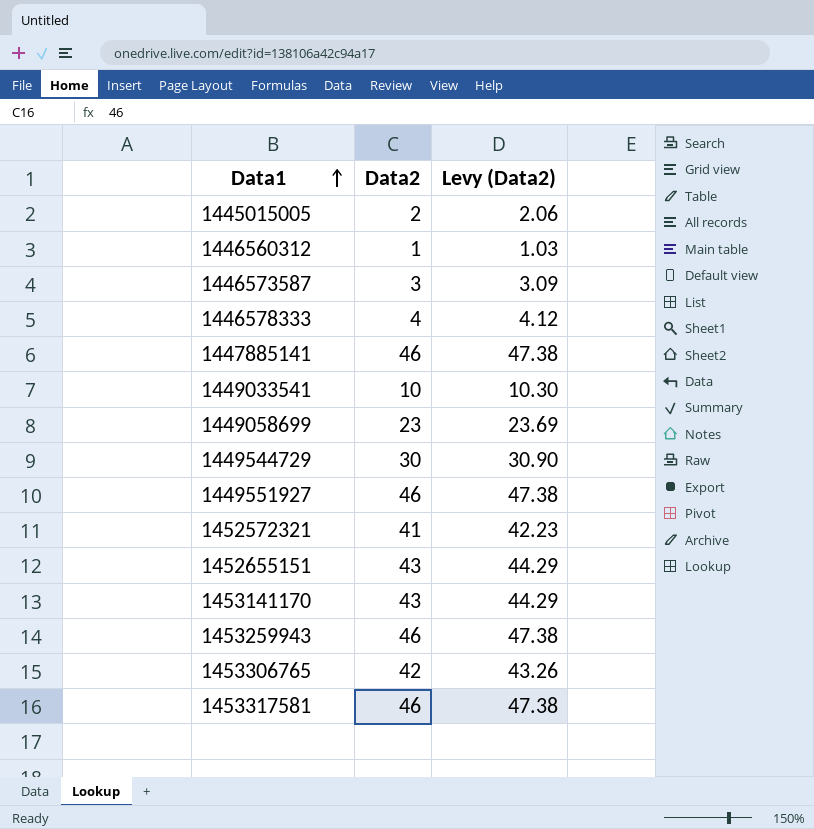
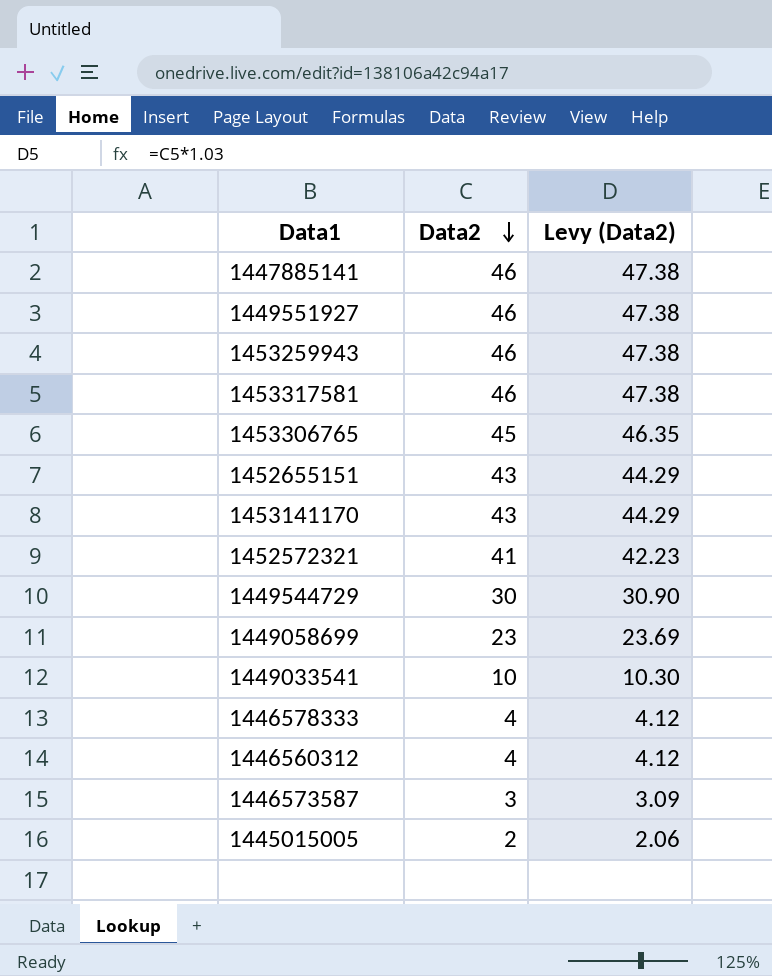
row order: Data1 ascending -> Data2 descending
1453306765 | Data2: 42 -> 45
1453306765 | Levy (Data2): 43.26 -> 46.35
1446560312 | Data2: 1 -> 4
1446560312 | Levy (Data2): 1.03 -> 4.12

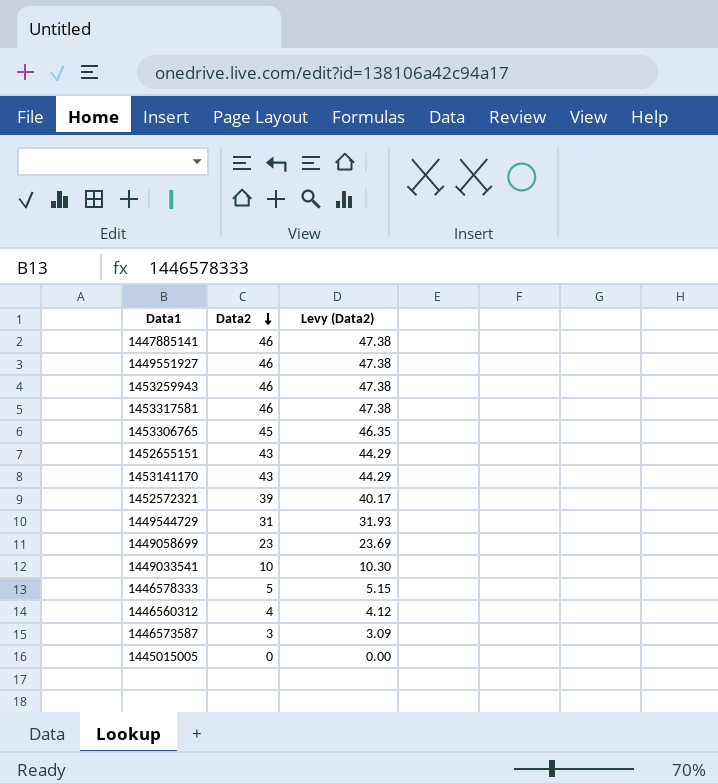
1452572321 | Data2: 41 -> 39
1452572321 | Levy (Data2): 42.23 -> 40.17
1449544729 | Data2: 30 -> 31
1449544729 | Levy (Data2): 30.90 -> 31.93
1446578333 | Data2: 4 -> 5
1446578333 | Levy (Data2): 4.12 -> 5.15
1445015005 | Data2: 2 -> 0
1445015005 | Levy (Data2): 2.06 -> 0.00

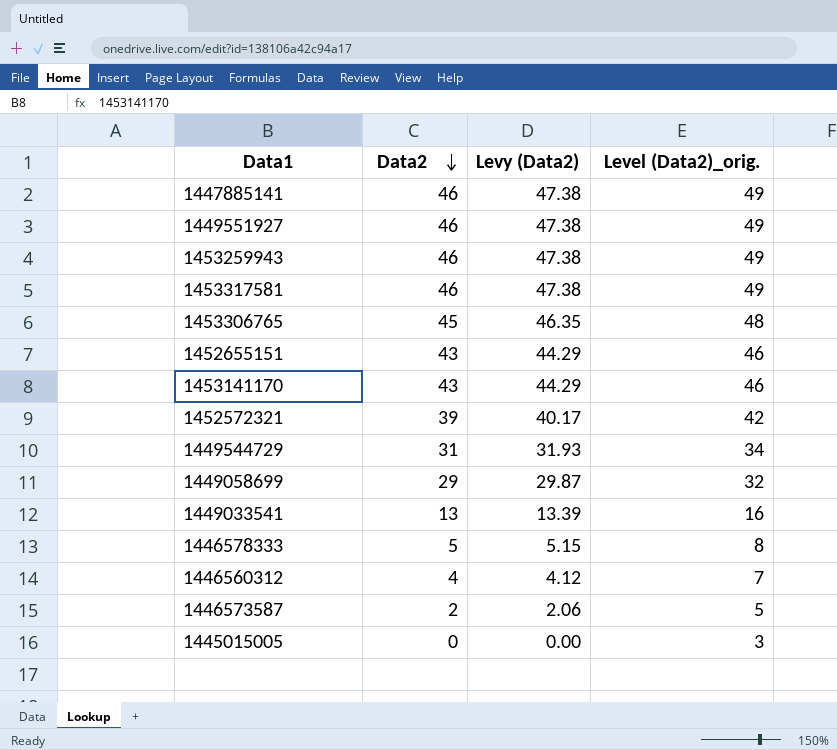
column Level (Data2)_orig. | formula: none -> [Data2] + 3
1449058699 | Data2: 23 -> 29
1449058699 | Levy (Data2): 23.69 -> 29.87
1449033541 | Data2: 10 -> 13
1449033541 | Levy (Data2): 10.30 -> 13.39
1446573587 | Data2: 3 -> 2
1446573587 | Levy (Data2): 3.09 -> 2.06

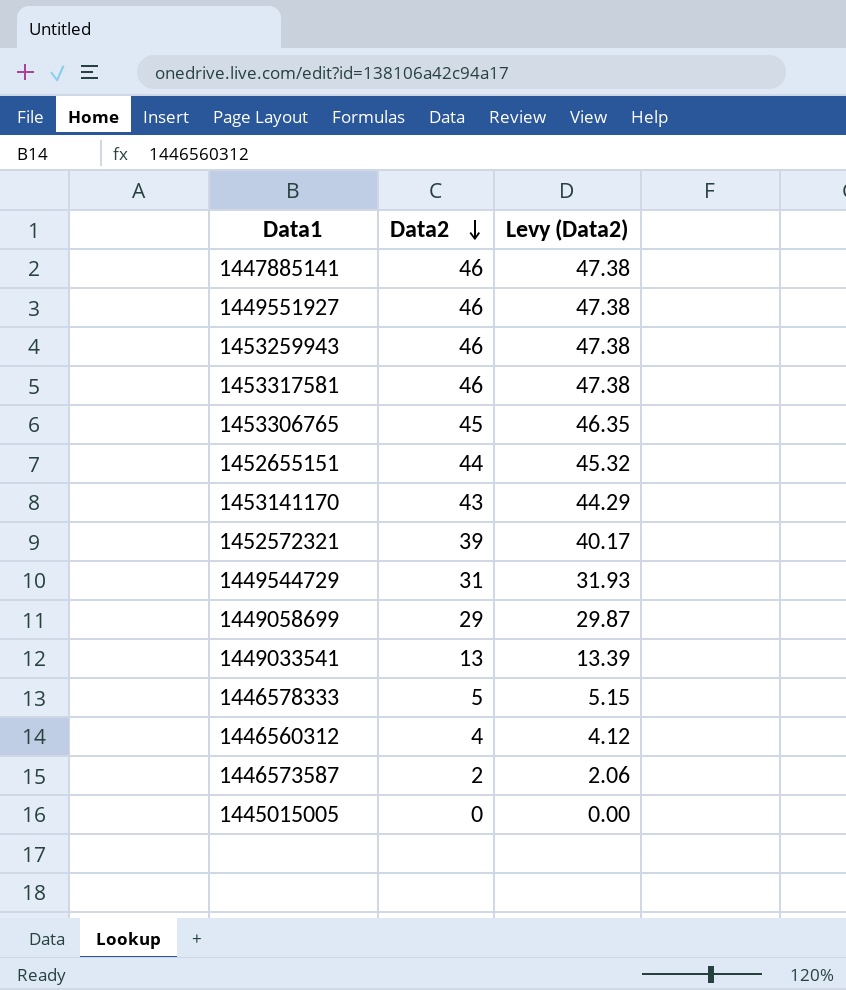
column Level (Data2)_orig. | formula: [Data2] + 3 -> none
1452655151 | Data2: 43 -> 44
1452655151 | Levy (Data2): 44.29 -> 45.32

